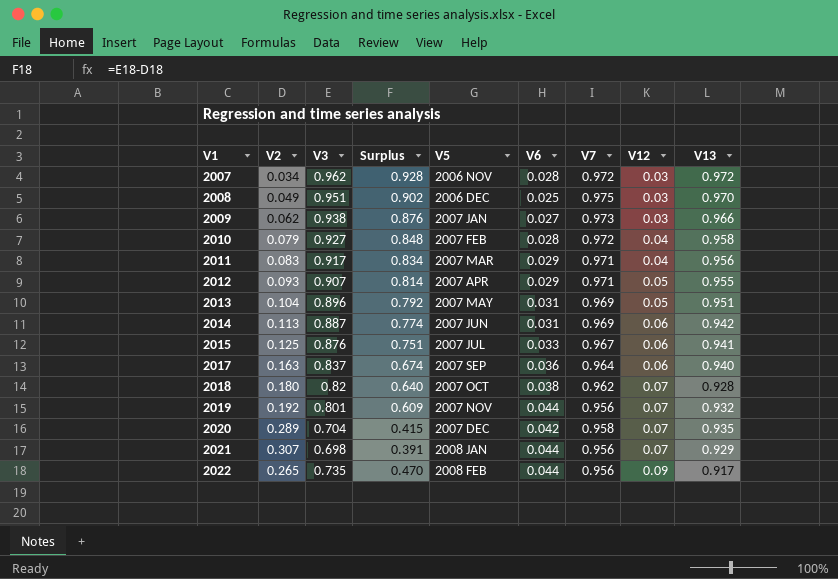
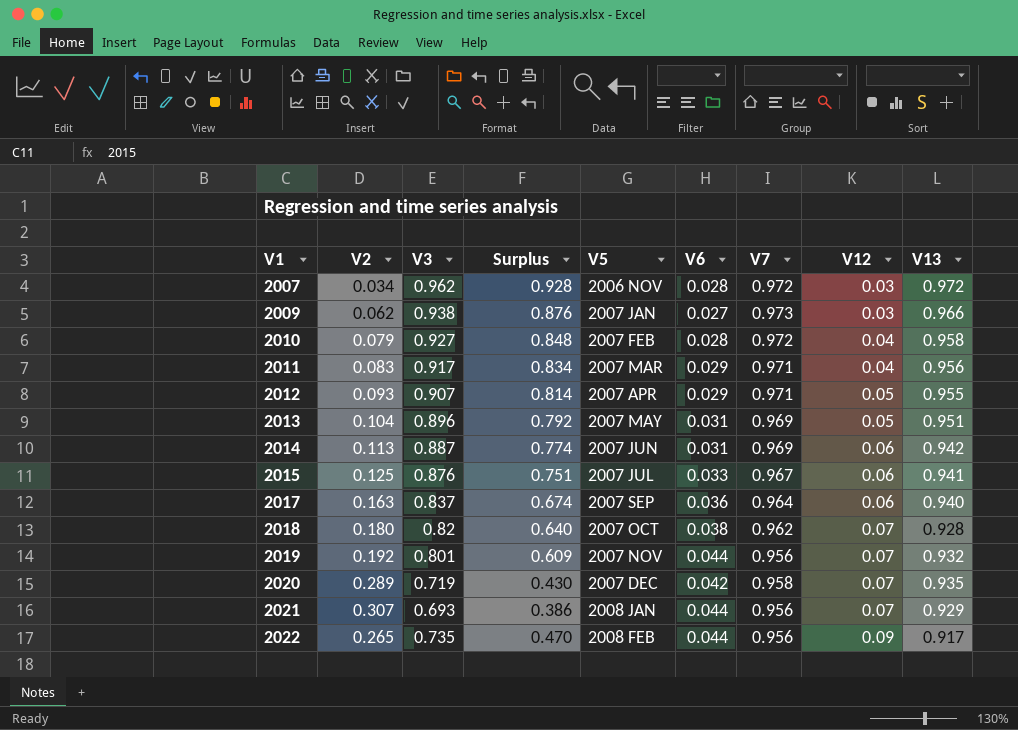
row 2008: 0.049 | 0.951 | 0.902 | 2006 DEC | 0.025 | 0.975 | 0.03 | 0.970 -> none
2020 | V3: 0.704 -> 0.719
2020 | Surplus: 0.415 -> 0.430
2021 | V3: 0.698 -> 0.693
2021 | Surplus: 0.391 -> 0.386

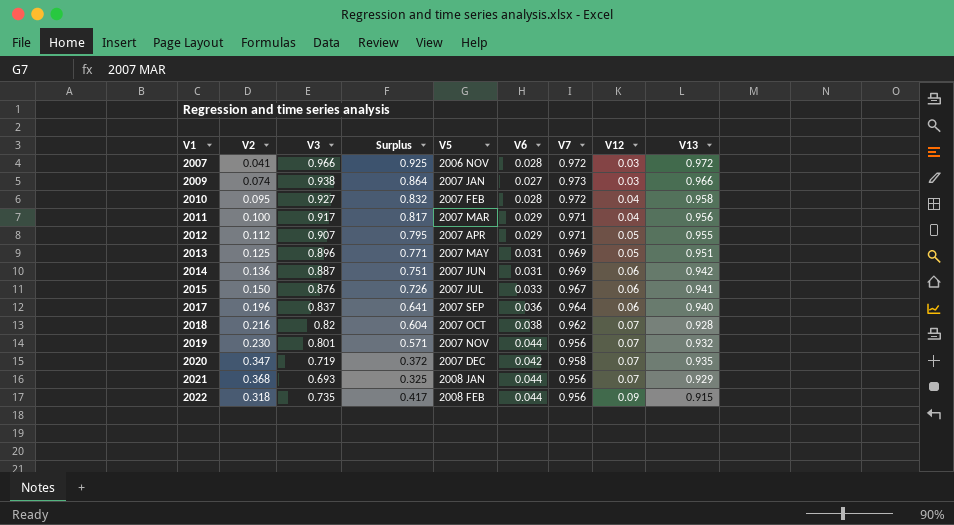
2007 | V2: 0.034 -> 0.041
2007 | V3: 0.962 -> 0.966
2007 | Surplus: 0.928 -> 0.925
2009 | V2: 0.062 -> 0.074
2009 | Surplus: 0.876 -> 0.864
2010 | V2: 0.079 -> 0.095
2010 | Surplus: 0.848 -> 0.832
2011 | V2: 0.083 -> 0.100
2011 | Surplus: 0.834 -> 0.817
2012 | V2: 0.093 -> 0.112
2012 | Surplus: 0.814 -> 0.795
2013 | V2: 0.104 -> 0.125
2013 | Surplus: 0.792 -> 0.771
2014 | V2: 0.113 -> 0.136
2014 | Surplus: 0.774 -> 0.751
2015 | V2: 0.125 -> 0.150
2015 | Surplus: 0.751 -> 0.726
2017 | V2: 0.163 -> 0.196
2017 | Surplus: 0.674 -> 0.641
2018 | V2: 0.180 -> 0.216
2018 | Surplus: 0.640 -> 0.604
2019 | V2: 0.192 -> 0.230
2019 | Surplus: 0.609 -> 0.571
2020 | V2: 0.289 -> 0.347
2020 | Surplus: 0.430 -> 0.372
2021 | V2: 0.307 -> 0.368
2021 | Surplus: 0.386 -> 0.325
2022 | V2: 0.265 -> 0.318
2022 | Surplus: 0.470 -> 0.417
2022 | V13: 0.917 -> 0.915

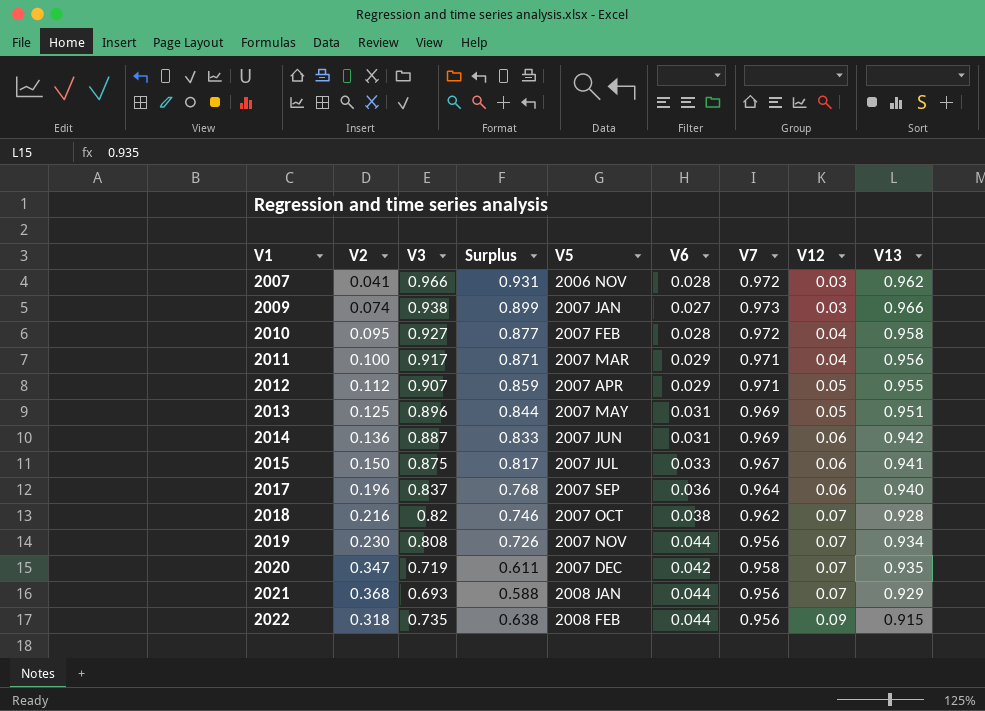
column Surplus | formula: [V3] - [V2] -> [V7] - [V2]
2007 | V13: 0.972 -> 0.962
2015 | V3: 0.876 -> 0.875
2019 | V3: 0.801 -> 0.808
2019 | V13: 0.932 -> 0.934

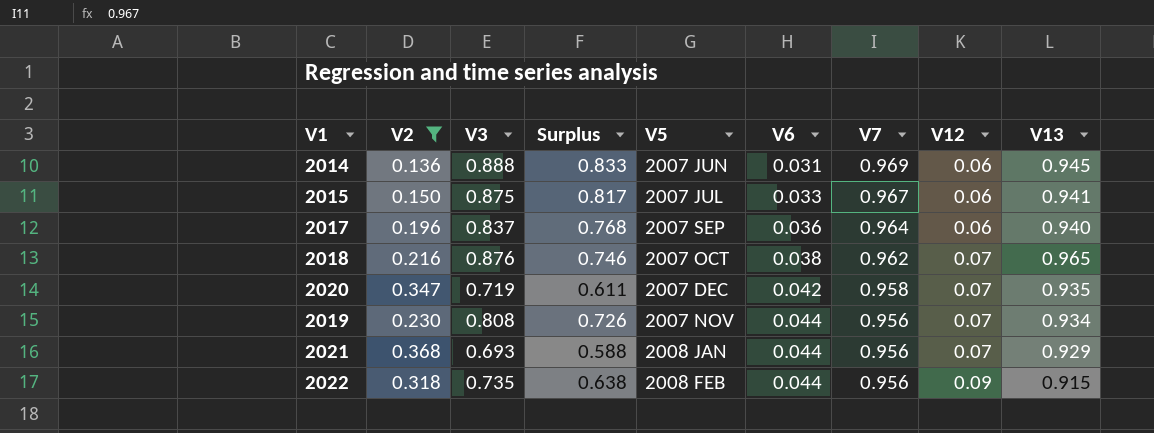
filter: none -> V2 >= 0.136
row order: V1 ascending -> V6 ascending
2014 | V3: 0.887 -> 0.888
2014 | V13: 0.942 -> 0.945
2018 | V3: 0.82 -> 0.876
2018 | V13: 0.928 -> 0.965

